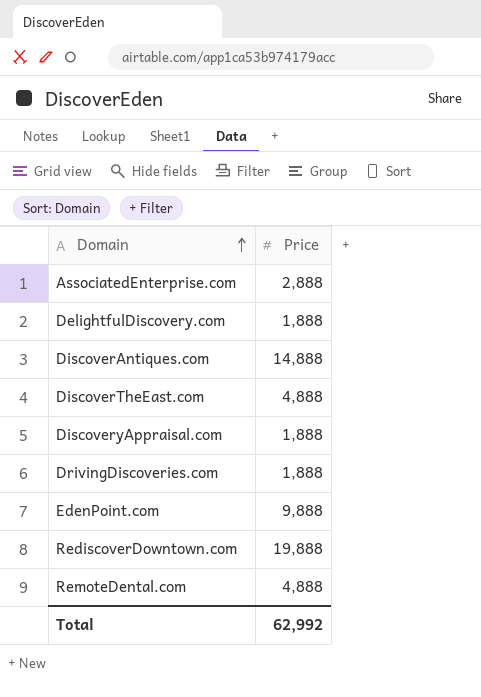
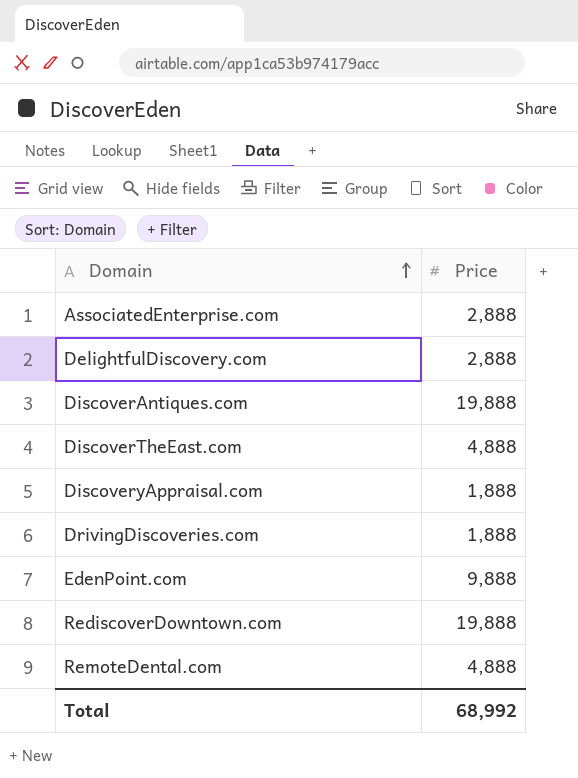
DelightfulDiscovery.com | Price: 1,888 -> 2,888
DiscoverAntiques.com | Price: 14,888 -> 19,888
Total | Price: 62,992 -> 68,992

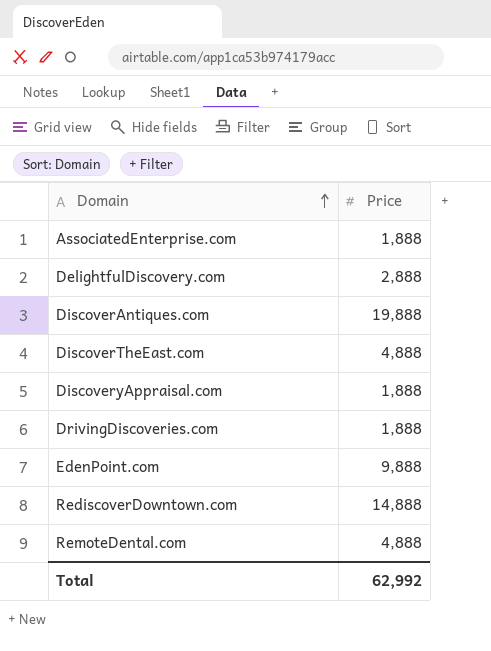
AssociatedEnterprise.com | Price: 2,888 -> 1,888
RediscoverDowntown.com | Price: 19,888 -> 14,888
Total | Price: 68,992 -> 62,992

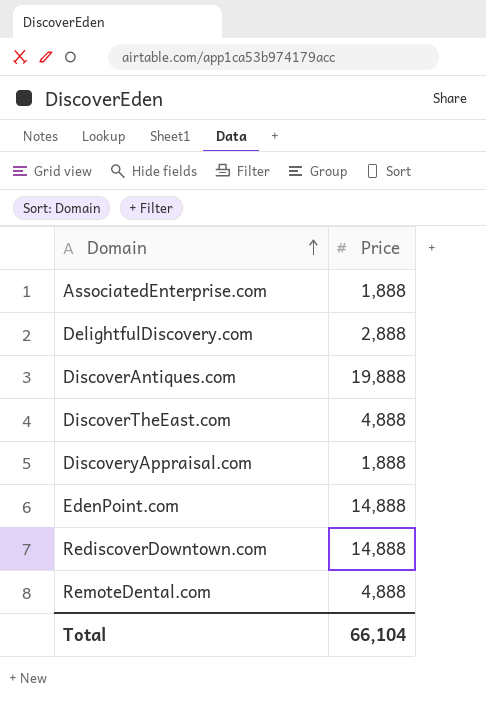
row DrivingDiscoveries.com: 1,888 -> none
EdenPoint.com | Price: 9,888 -> 14,888
Total | Price: 62,992 -> 66,104

